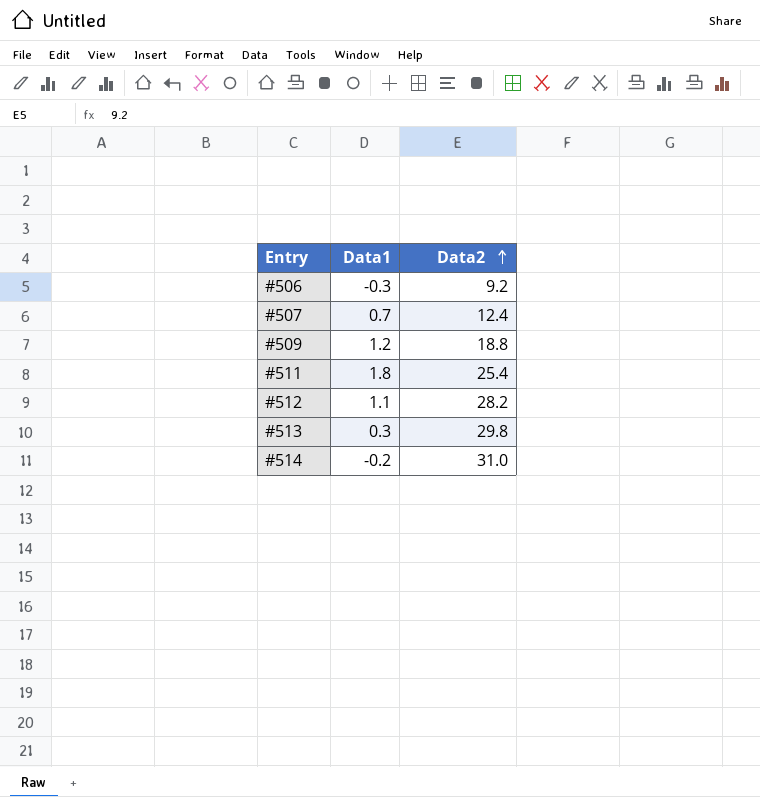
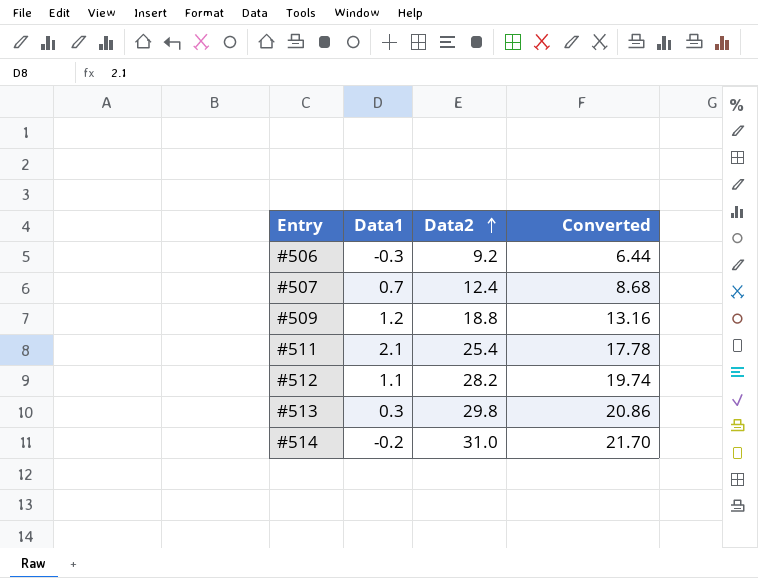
column Converted | formula: none -> [Data2] * 0.7
#511 | Data1: 1.8 -> 2.1

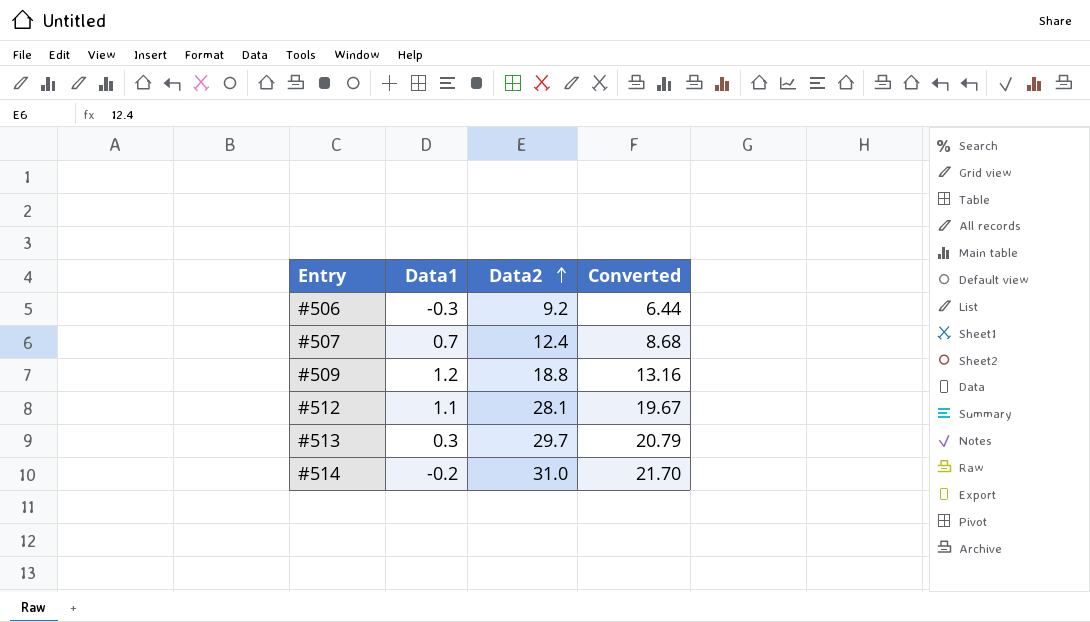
row #511: 2.1 | 25.4 | 17.78 -> none
#512 | Data2: 28.2 -> 28.1
#512 | Converted: 19.74 -> 19.67
#513 | Data2: 29.8 -> 29.7
#513 | Converted: 20.86 -> 20.79

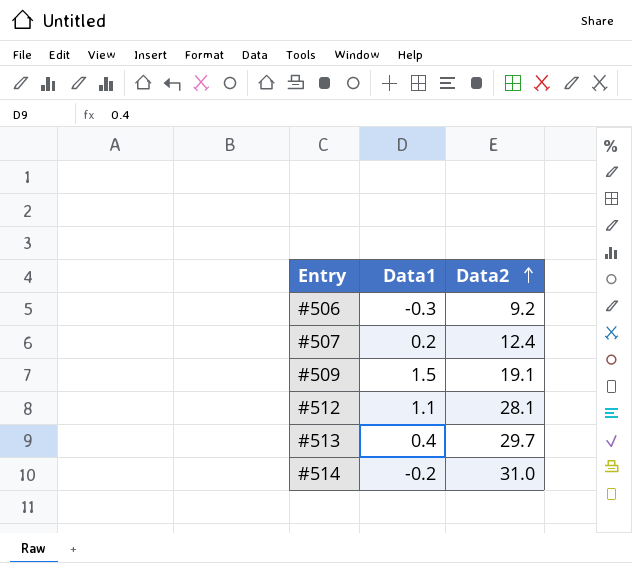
column Converted | formula: [Data2] * 0.7 -> none
#507 | Data1: 0.7 -> 0.2
#509 | Data1: 1.2 -> 1.5
#509 | Data2: 18.8 -> 19.1
#513 | Data1: 0.3 -> 0.4

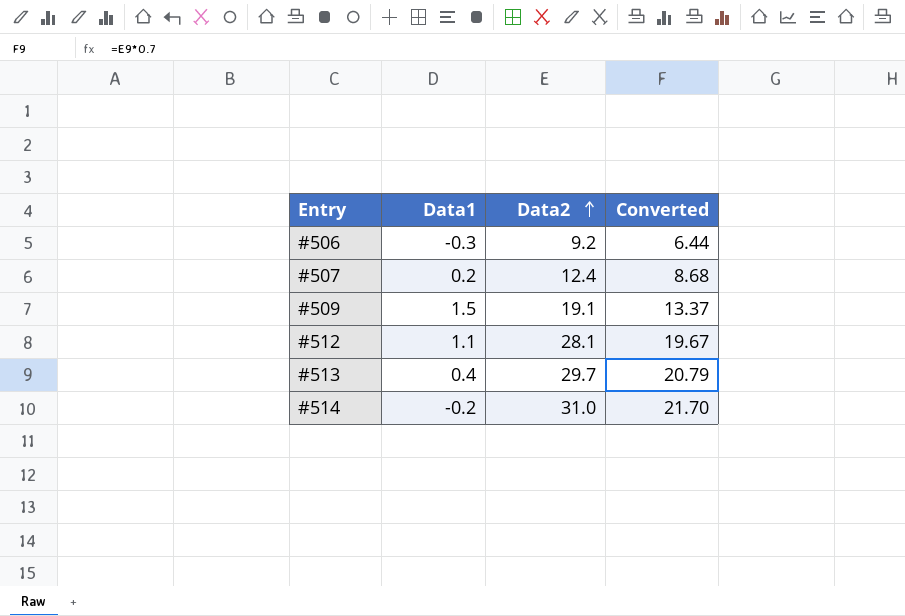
column Converted | formula: none -> [Data2] * 0.7

